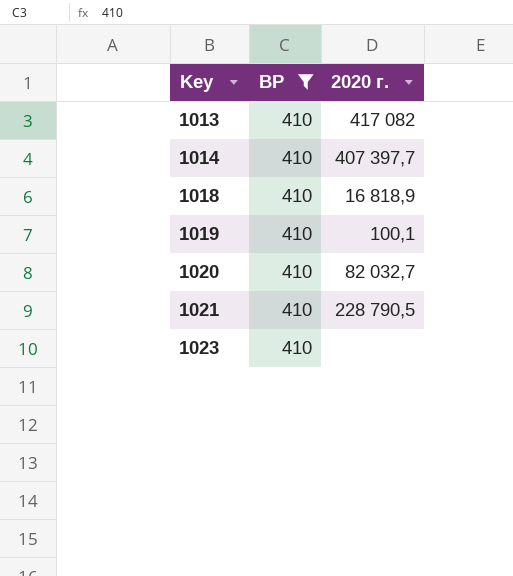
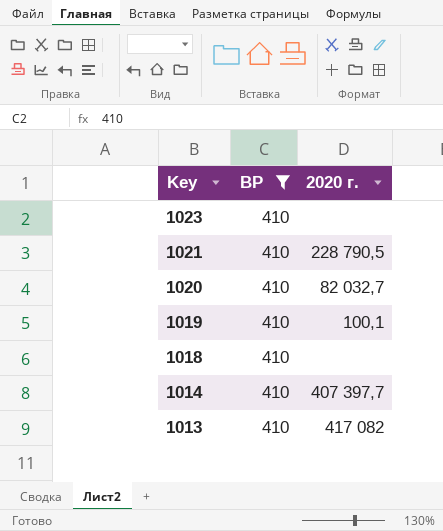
row order: Key ascending -> Key descending
1018 | 2020 г.: 16 818,9 -> none

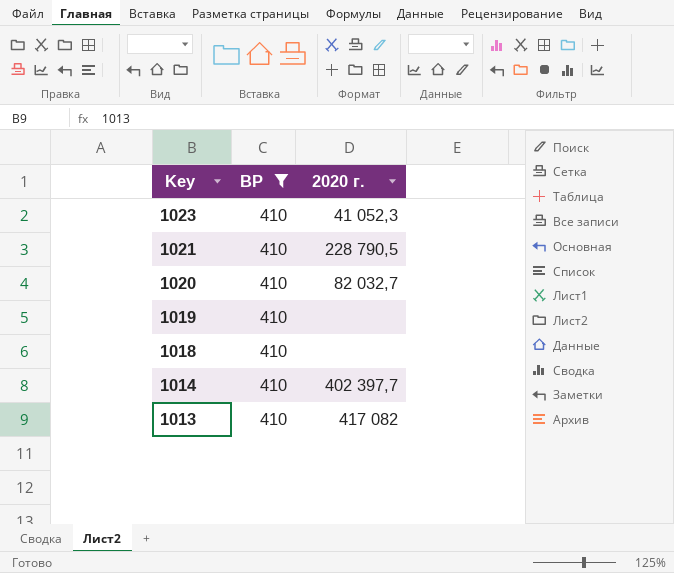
1023 | 2020 г.: none -> 41 052,3
1019 | 2020 г.: 100,1 -> none
1014 | 2020 г.: 407 397,7 -> 402 397,7

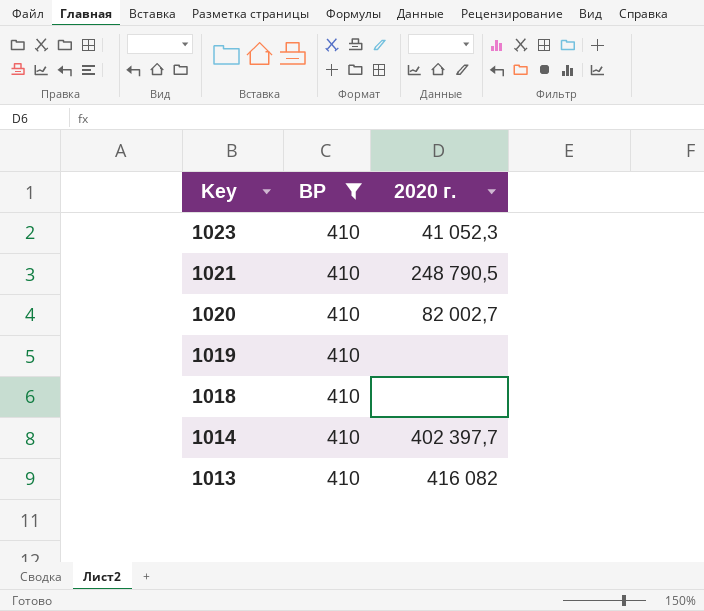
1021 | 2020 г.: 228 790,5 -> 248 790,5
1020 | 2020 г.: 82 032,7 -> 82 002,7
1013 | 2020 г.: 417 082 -> 416 082

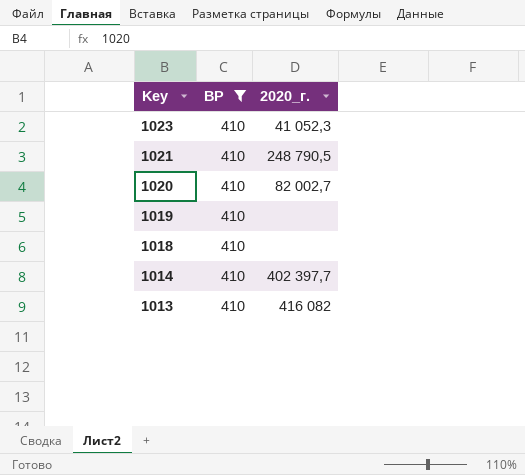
column name: 2020 г. -> 2020_г.

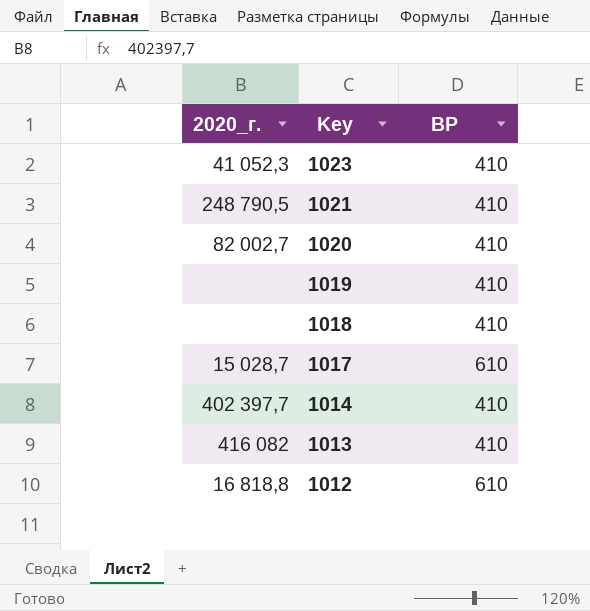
filter: ВР = 410 -> none
column 2020_г. | position: 3 -> 1

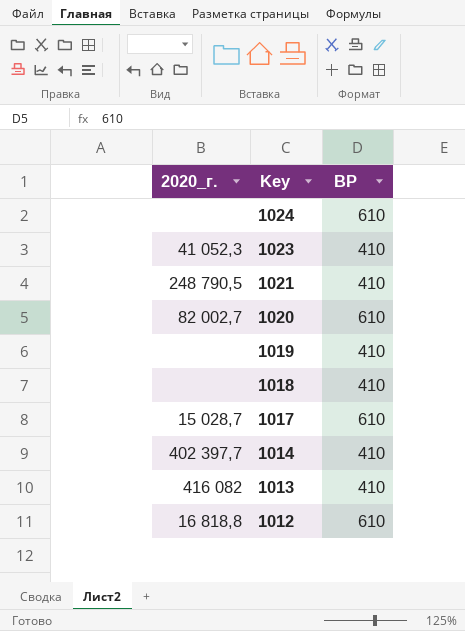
row 1024: none -> none | 610
1020 | ВР: 410 -> 610

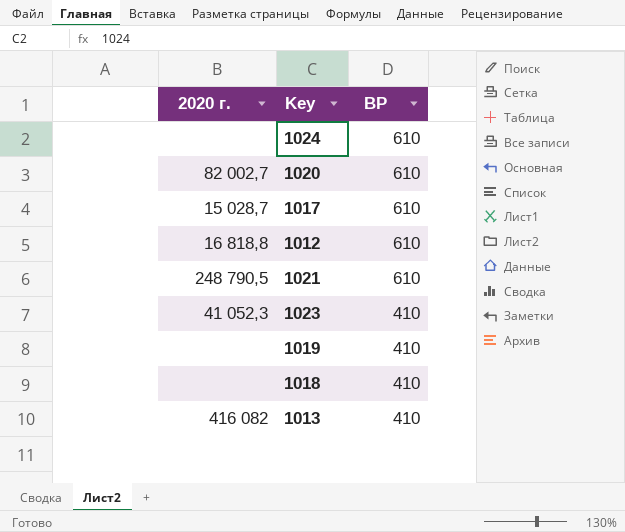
row order: Key descending -> ВР descending
column name: 2020_г. -> 2020 г.
row 1014: 402 397,7 | 410 -> none
1021 | ВР: 410 -> 610

